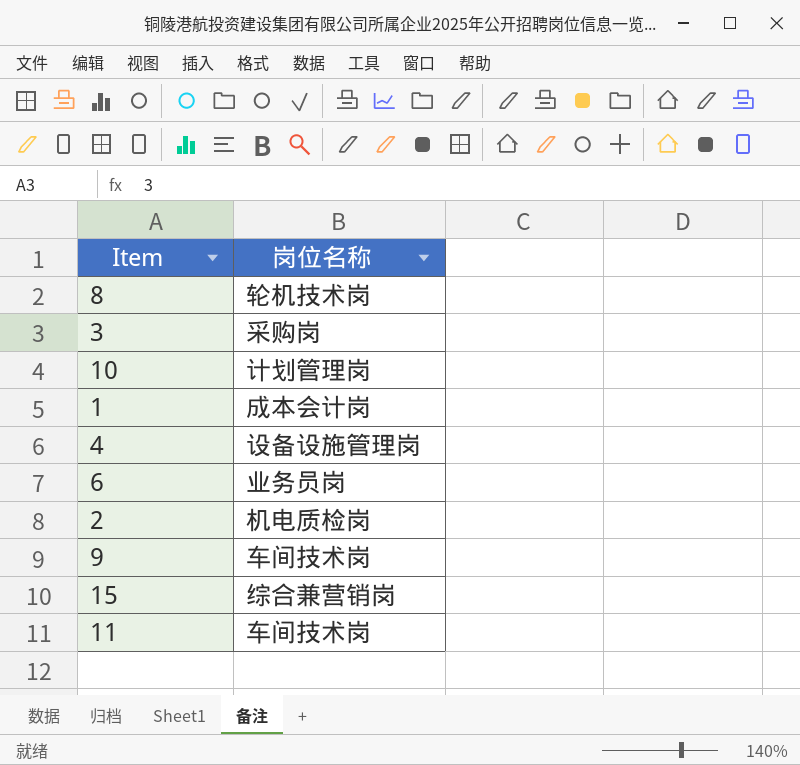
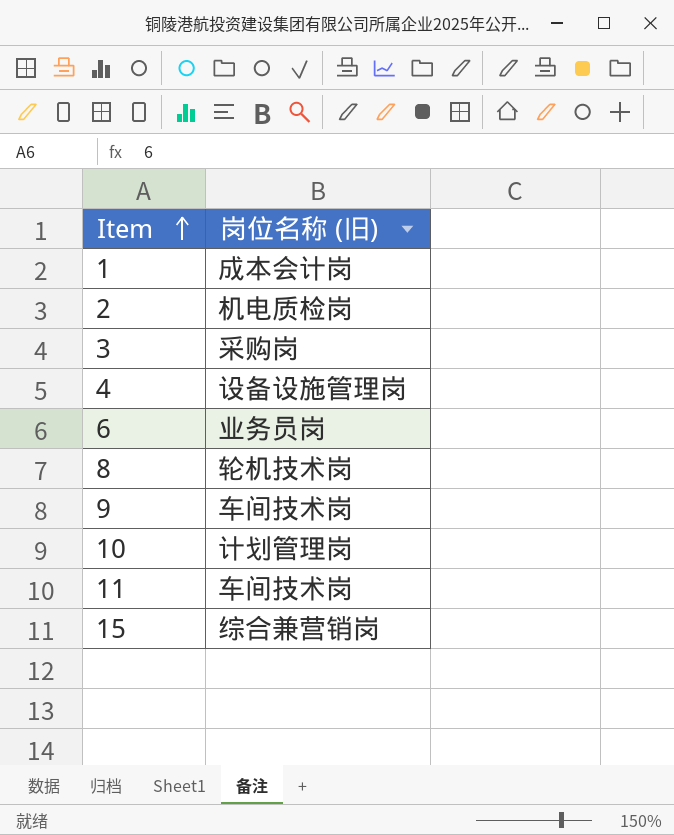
row order: none -> Item ascending
column name: 岗位名称 -> 岗位名称 (旧)

